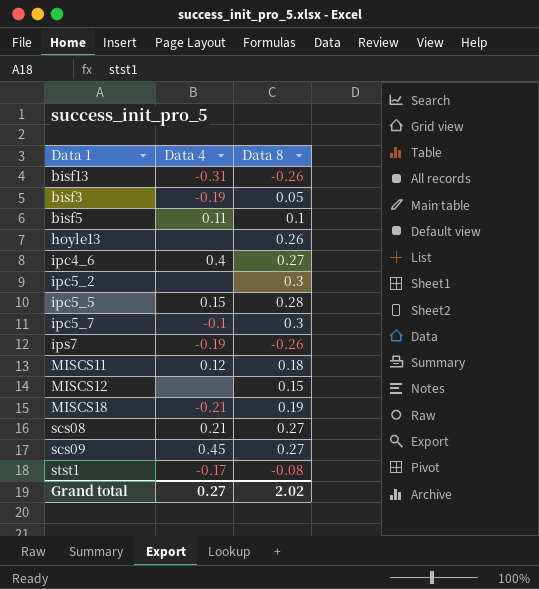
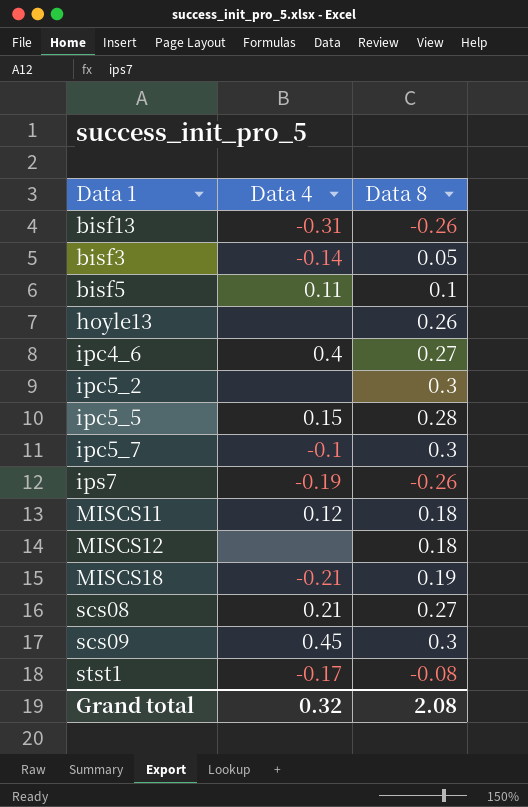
bisf3 | Data 4: -0.19 -> -0.14
MISCS12 | Data 8: 0.15 -> 0.18
scs09 | Data 8: 0.27 -> 0.3
Grand total | Data 4: 0.27 -> 0.32
Grand total | Data 8: 2.02 -> 2.08

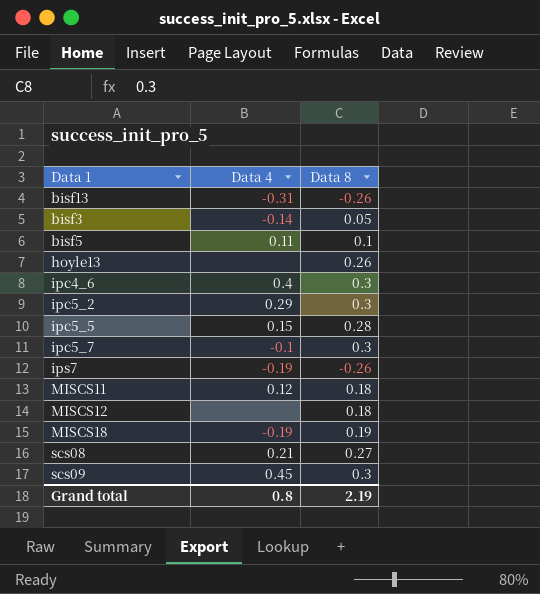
row stst1: -0.17 | -0.08 -> none
ipc4_6 | Data 8: 0.27 -> 0.3
ipc5_2 | Data 4: none -> 0.29
MISCS18 | Data 4: -0.21 -> -0.19
Grand total | Data 4: 0.32 -> 0.8
Grand total | Data 8: 2.08 -> 2.19

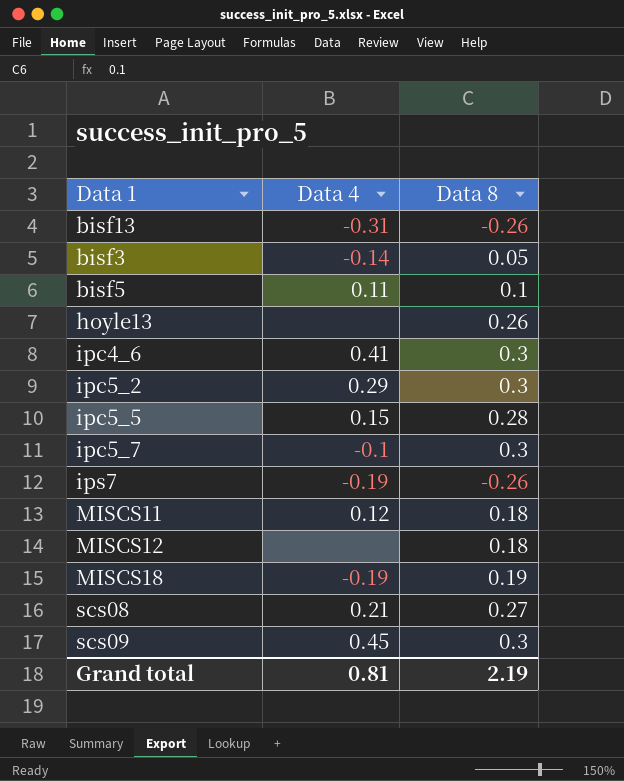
ipc4_6 | Data 4: 0.4 -> 0.41
Grand total | Data 4: 0.8 -> 0.81

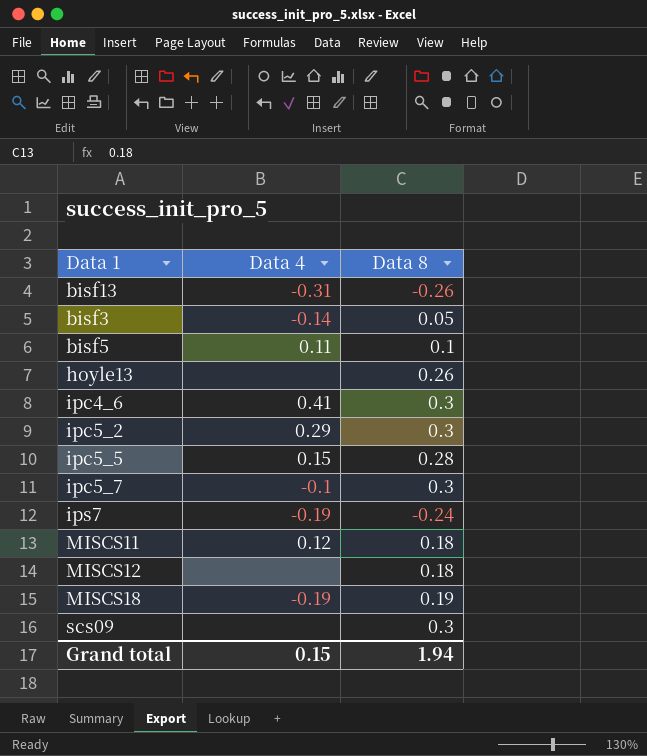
row scs08: 0.21 | 0.27 -> none
ips7 | Data 8: -0.26 -> -0.24
scs09 | Data 4: 0.45 -> none
Grand total | Data 4: 0.81 -> 0.15
Grand total | Data 8: 2.19 -> 1.94

